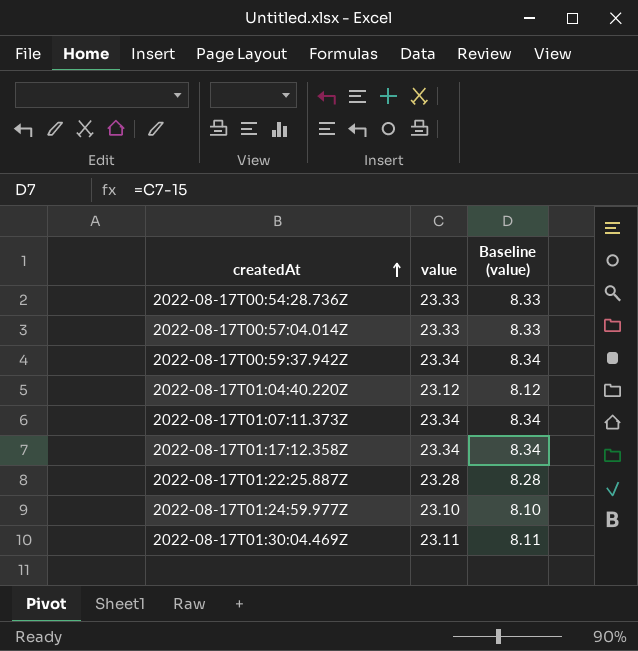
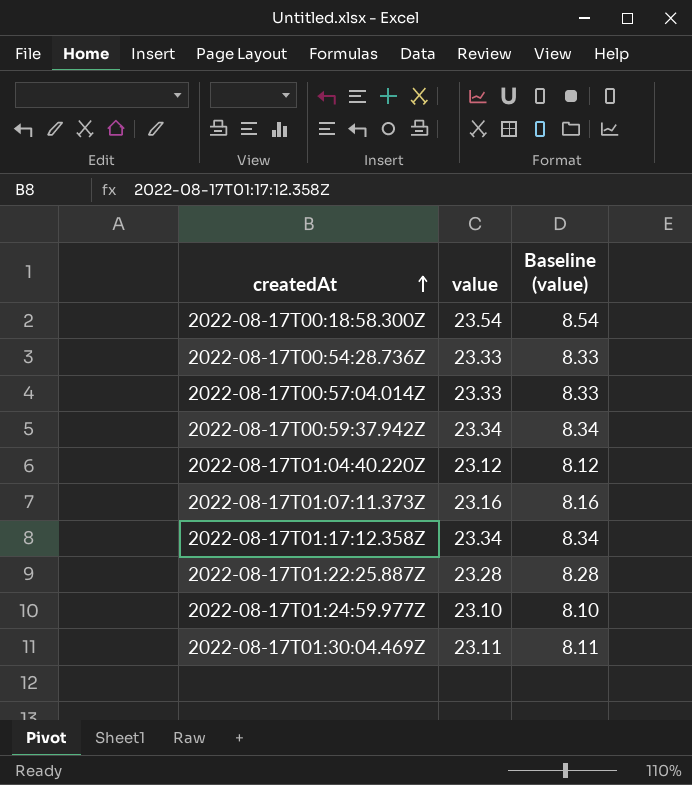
row 2022-08-17T00:18:58.300Z: none -> 23.54 | 8.54
2022-08-17T01:07:11.373Z | value: 23.34 -> 23.16
2022-08-17T01:07:11.373Z | Baseline (value): 8.34 -> 8.16

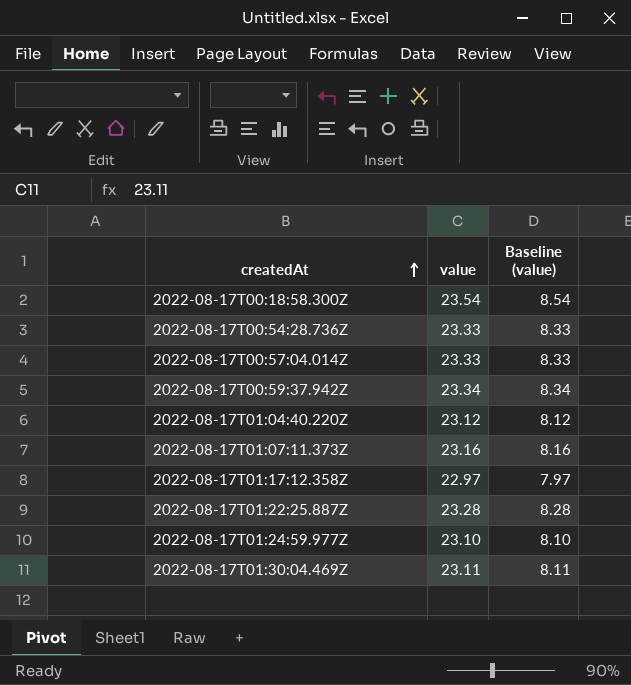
2022-08-17T01:17:12.358Z | value: 23.34 -> 22.97
2022-08-17T01:17:12.358Z | Baseline (value): 8.34 -> 7.97

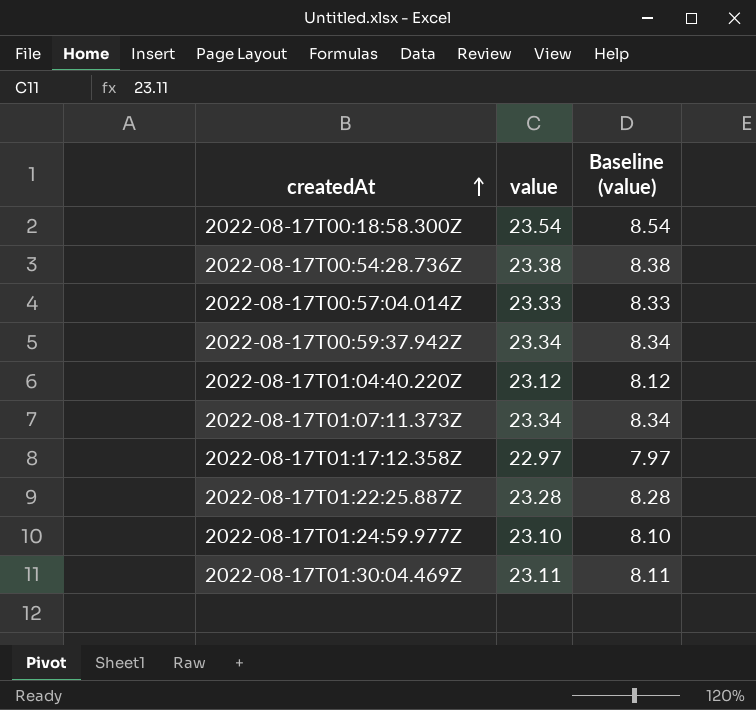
2022-08-17T00:54:28.736Z | value: 23.33 -> 23.38
2022-08-17T00:54:28.736Z | Baseline (value): 8.33 -> 8.38
2022-08-17T01:07:11.373Z | value: 23.16 -> 23.34
2022-08-17T01:07:11.373Z | Baseline (value): 8.16 -> 8.34

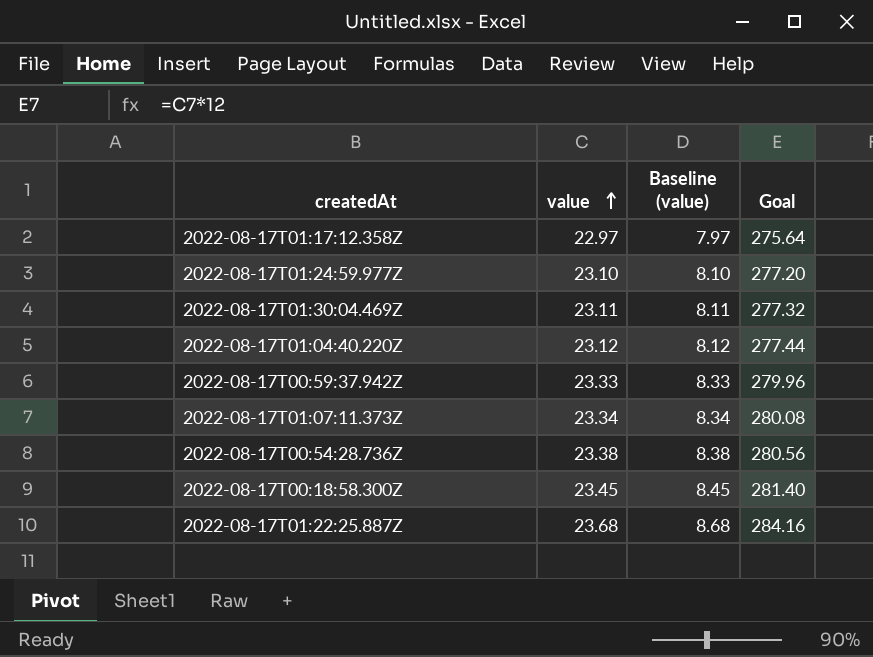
row order: createdAt ascending -> value ascending
column Goal | formula: none -> [value] * 12
row 2022-08-17T00:57:04.014Z: 23.33 | 8.33 -> none
2022-08-17T00:59:37.942Z | value: 23.34 -> 23.33
2022-08-17T00:59:37.942Z | Baseline (value): 8.34 -> 8.33
2022-08-17T00:18:58.300Z | value: 23.54 -> 23.45
2022-08-17T00:18:58.300Z | Baseline (value): 8.54 -> 8.45
2022-08-17T01:22:25.887Z | value: 23.28 -> 23.68
2022-08-17T01:22:25.887Z | Baseline (value): 8.28 -> 8.68

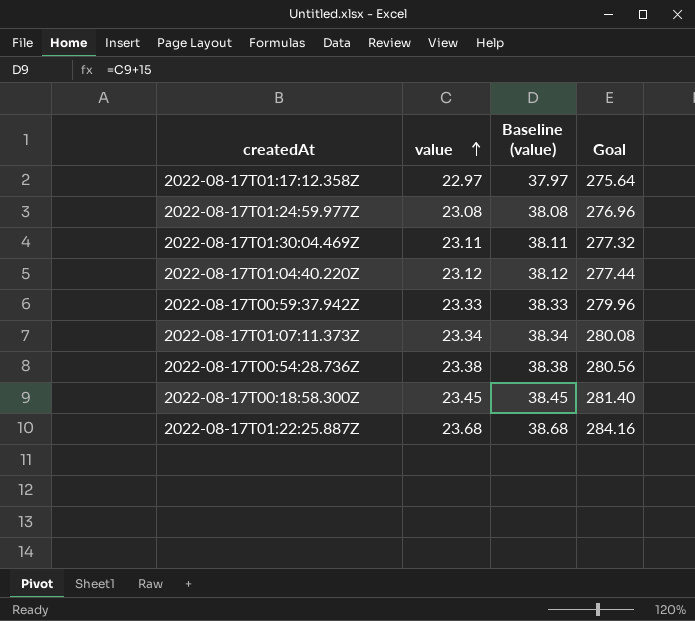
column Baseline (value) | formula: [value] - 15 -> [value] + 15
2022-08-17T01:24:59.977Z | value: 23.10 -> 23.08
2022-08-17T01:24:59.977Z | Goal: 277.20 -> 276.96

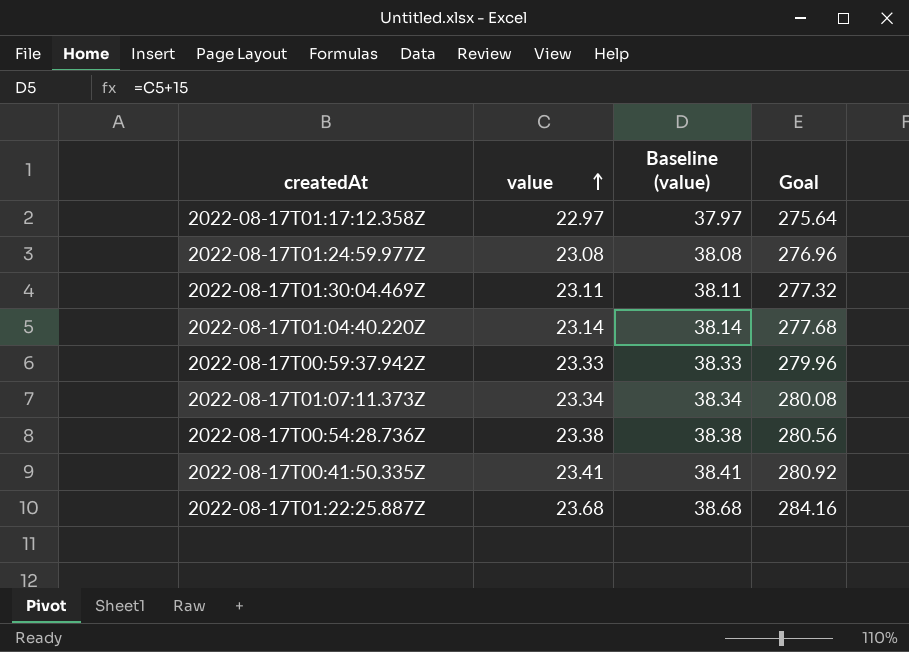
row 2022-08-17T00:18:58.300Z: 23.45 | 38.45 | 281.40 -> none
2022-08-17T01:04:40.220Z | value: 23.12 -> 23.14
2022-08-17T01:04:40.220Z | Baseline (value): 38.12 -> 38.14
2022-08-17T01:04:40.220Z | Goal: 277.44 -> 277.68
row 2022-08-17T00:41:50.335Z: none -> 23.41 | 38.41 | 280.92

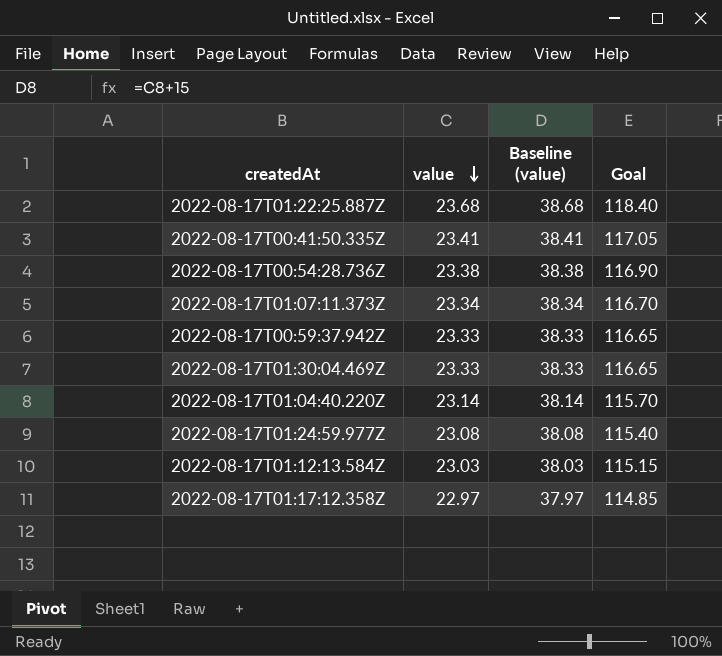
row order: value ascending -> value descending
column Goal | formula: [value] * 12 -> [value] * 5
2022-08-17T01:30:04.469Z | value: 23.11 -> 23.33
2022-08-17T01:30:04.469Z | Baseline (value): 38.11 -> 38.33
row 2022-08-17T01:12:13.584Z: none -> 23.03 | 38.03 | 115.15

